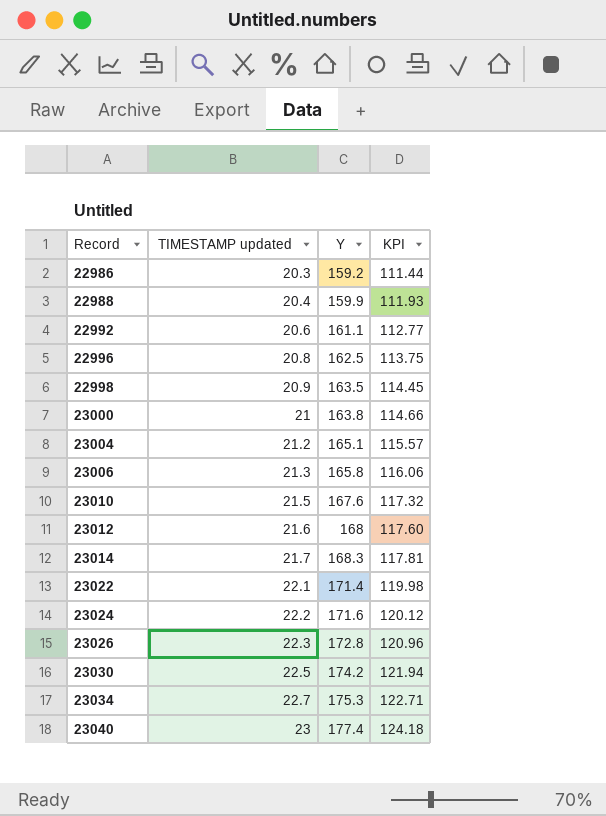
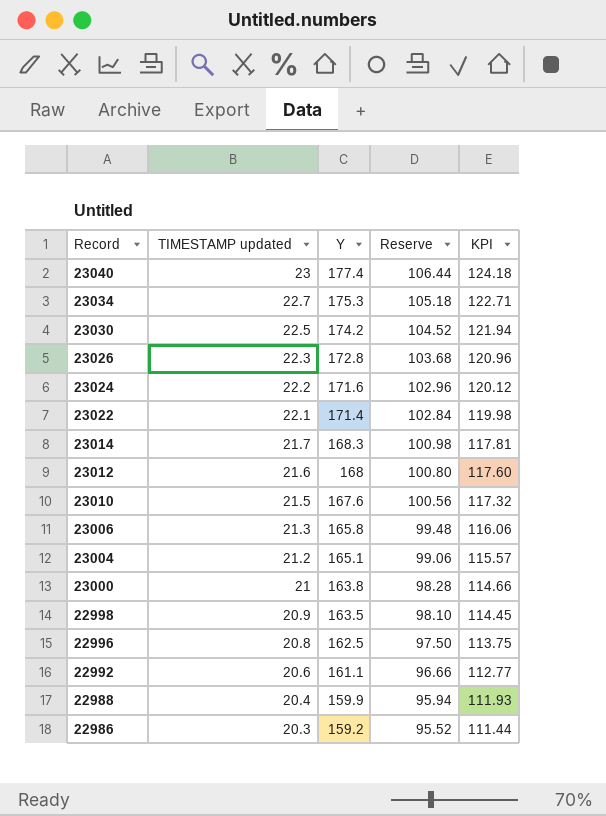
row order: Record ascending -> Record descending
column Reserve | formula: none -> [Y] * 0.6

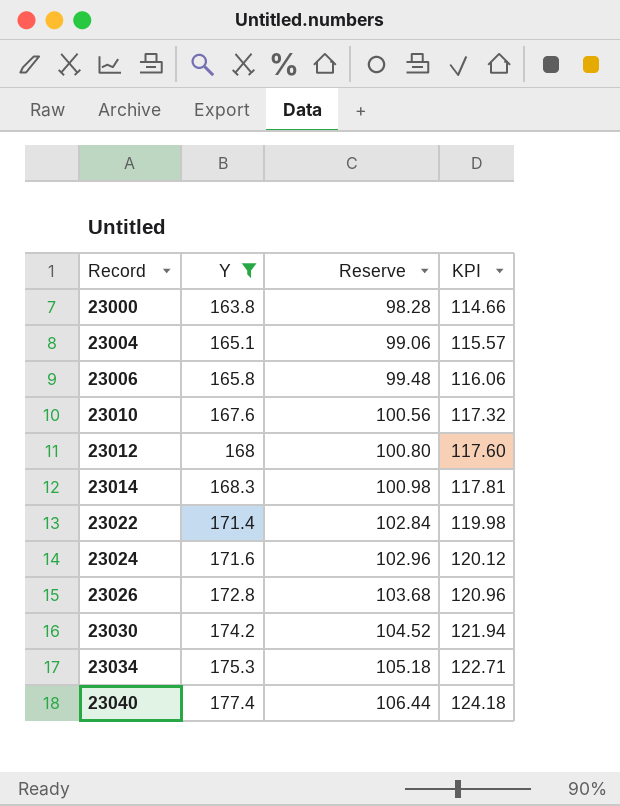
filter: none -> Y >= 163.8
row order: Record descending -> Record ascending
column TIMESTAMP updated | position: 2 -> none

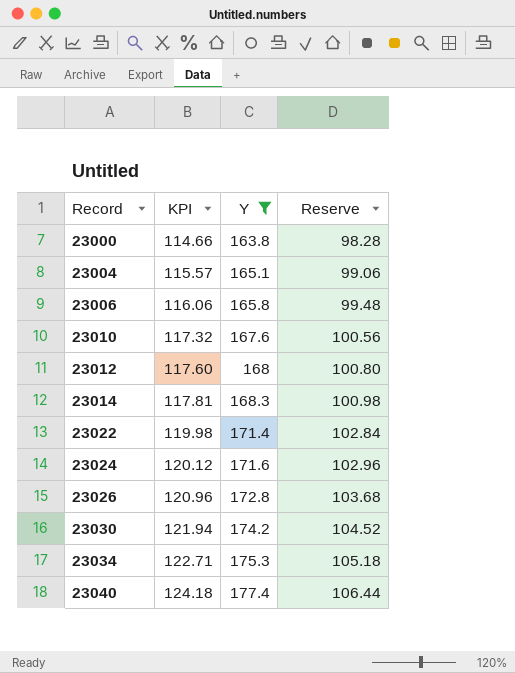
column KPI | position: 4 -> 2

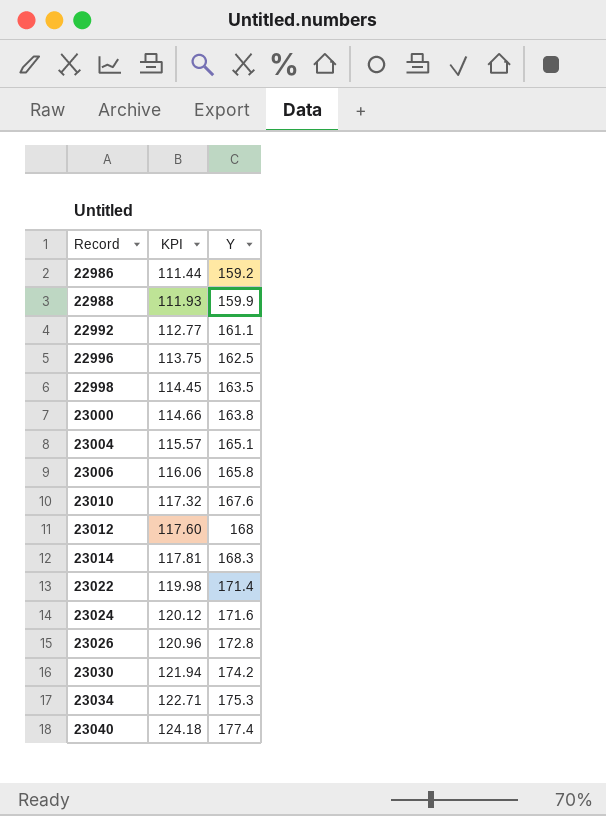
filter: Y >= 163.8 -> none
column Reserve | formula: [Y] * 0.6 -> none

